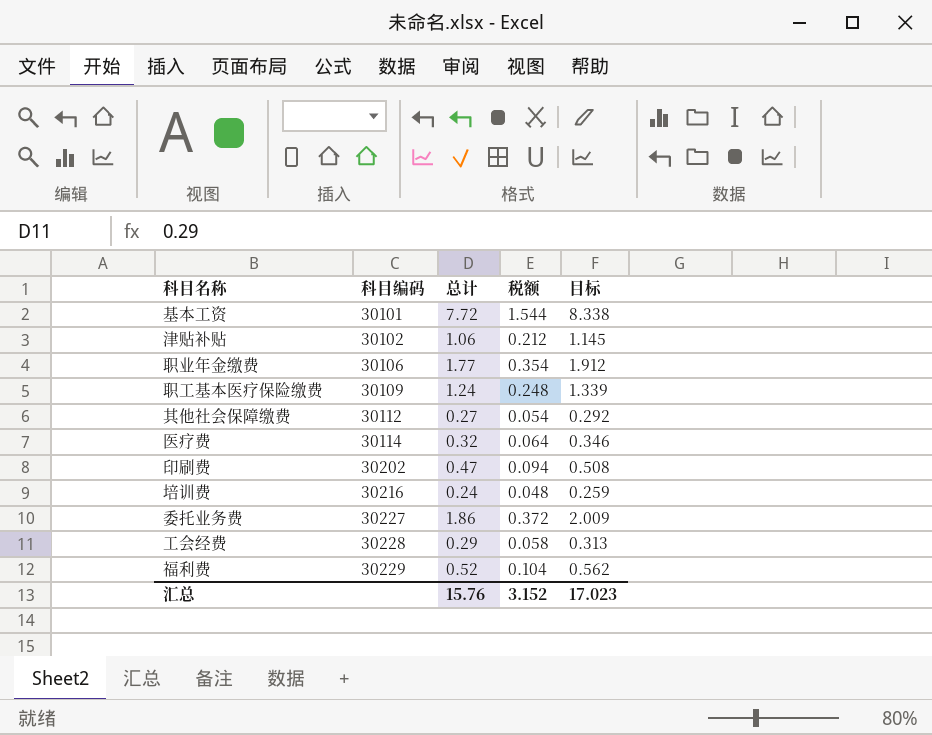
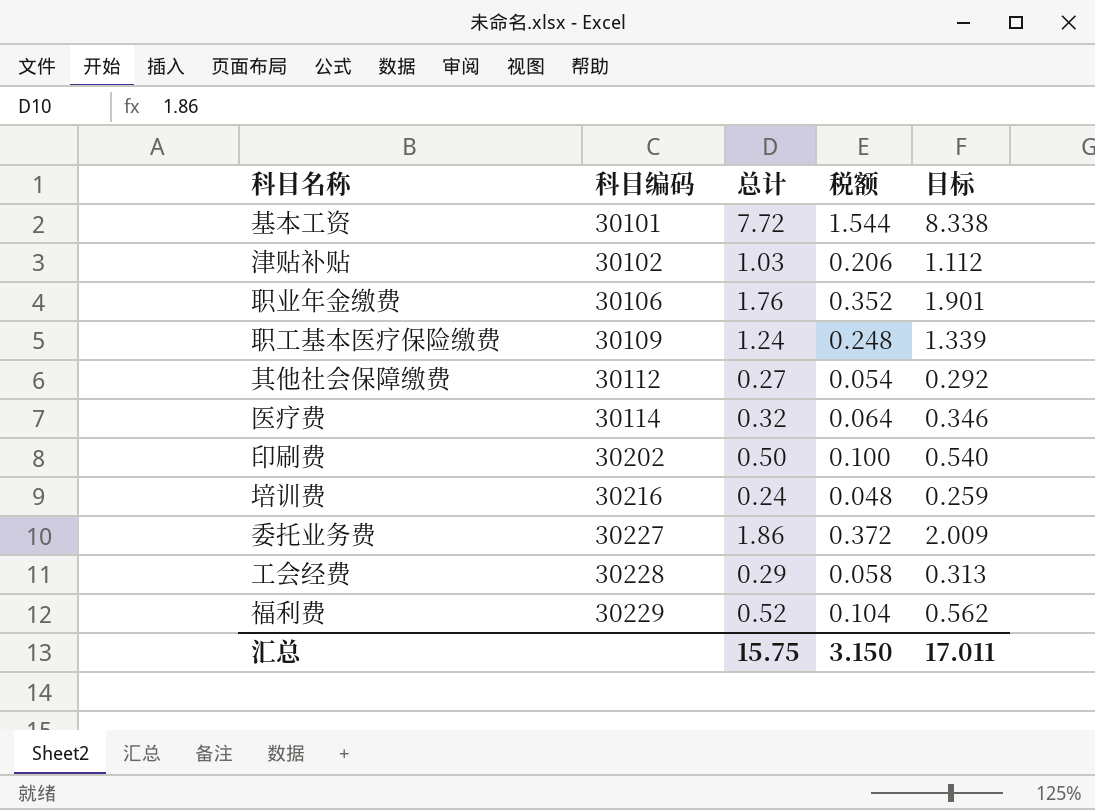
津贴补贴 | 总计: 1.06 -> 1.03
津贴补贴 | 税额: 0.212 -> 0.206
津贴补贴 | 目标: 1.145 -> 1.112
职业年金缴费 | 总计: 1.77 -> 1.76
职业年金缴费 | 税额: 0.354 -> 0.352
职业年金缴费 | 目标: 1.912 -> 1.901
印刷费 | 总计: 0.47 -> 0.50
印刷费 | 税额: 0.094 -> 0.100
印刷费 | 目标: 0.508 -> 0.540
汇总 | 总计: 15.76 -> 15.75
汇总 | 税额: 3.152 -> 3.150
汇总 | 目标: 17.023 -> 17.011

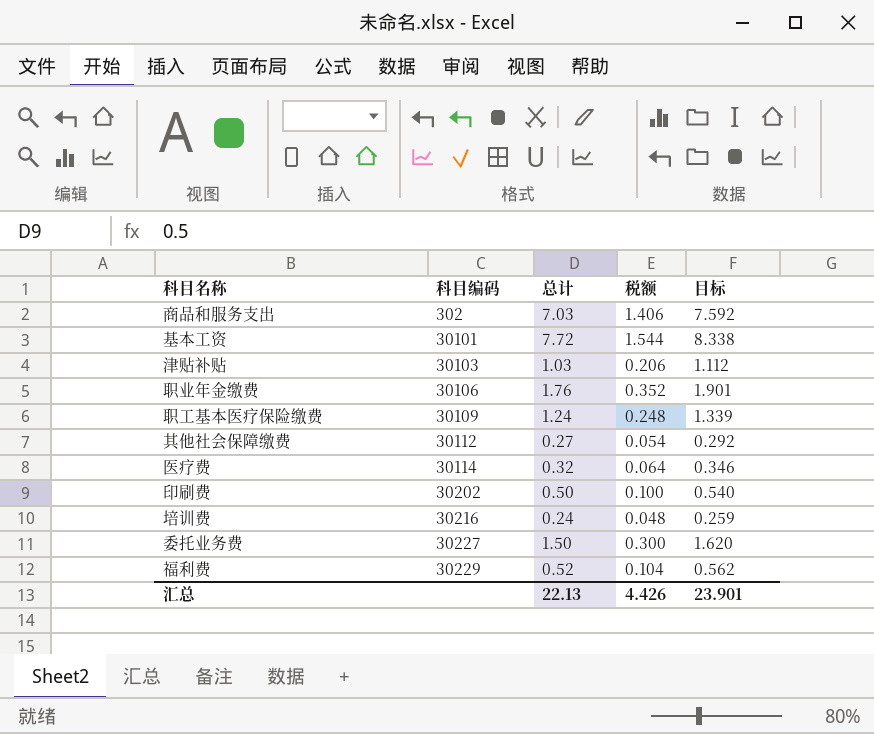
row 工会经费: 30228 | 0.29 | 0.058 | 0.313 -> none
row 商品和服务支出: none -> 302 | 7.03 | 1.406 | 7.592
津贴补贴 | 科目编码: 30102 -> 30103
委托业务费 | 总计: 1.86 -> 1.50
委托业务费 | 税额: 0.372 -> 0.300
委托业务费 | 目标: 2.009 -> 1.620
汇总 | 总计: 15.75 -> 22.13
汇总 | 税额: 3.150 -> 4.426
汇总 | 目标: 17.011 -> 23.901

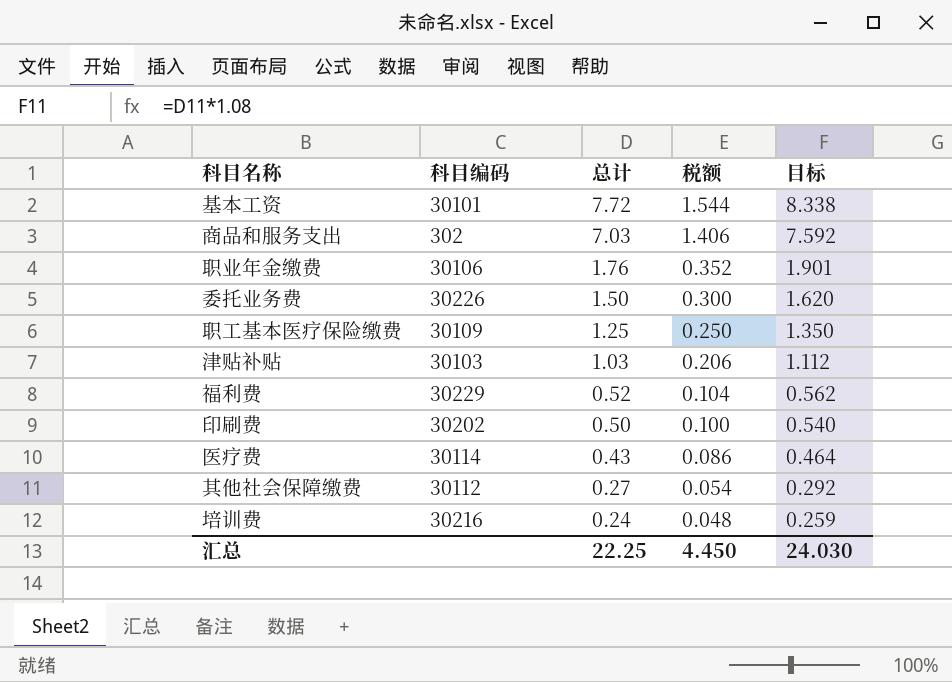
row order: 科目编码 ascending -> 总计 descending
委托业务费 | 科目编码: 30227 -> 30226
职工基本医疗保险缴费 | 总计: 1.24 -> 1.25
职工基本医疗保险缴费 | 税额: 0.248 -> 0.250
职工基本医疗保险缴费 | 目标: 1.339 -> 1.350
医疗费 | 总计: 0.32 -> 0.43
医疗费 | 税额: 0.064 -> 0.086
医疗费 | 目标: 0.346 -> 0.464
汇总 | 总计: 22.13 -> 22.25
汇总 | 税额: 4.426 -> 4.450
汇总 | 目标: 23.901 -> 24.030

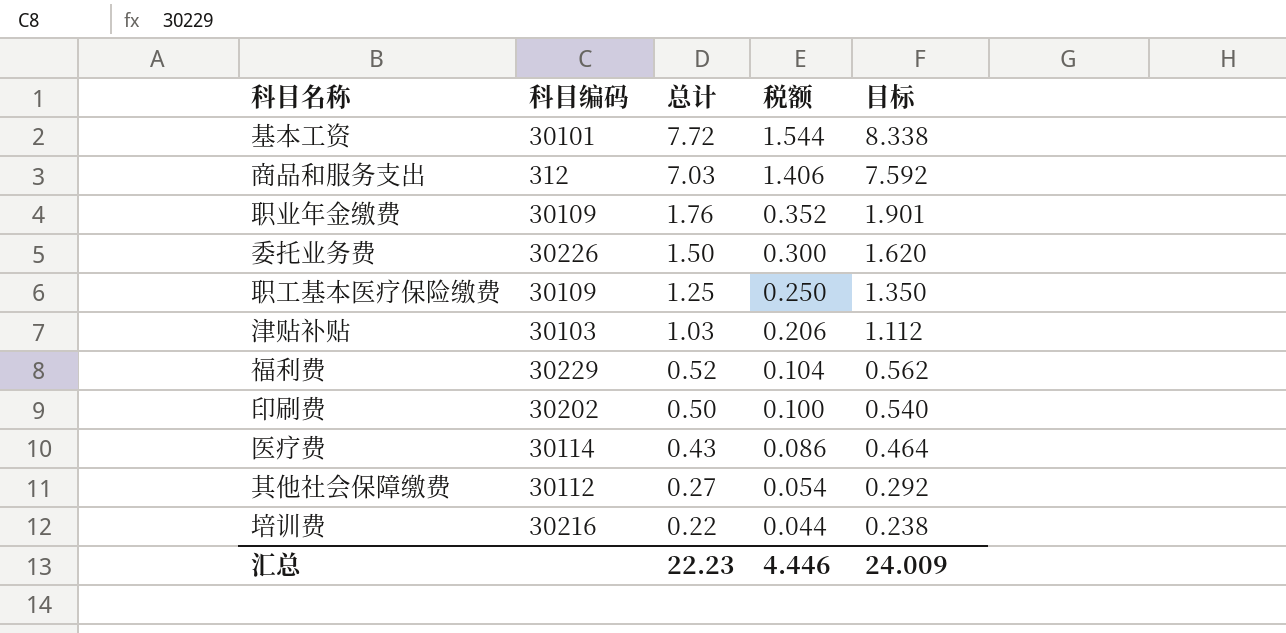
商品和服务支出 | 科目编码: 302 -> 312
职业年金缴费 | 科目编码: 30106 -> 30109
培训费 | 总计: 0.24 -> 0.22
培训费 | 税额: 0.048 -> 0.044
培训费 | 目标: 0.259 -> 0.238
汇总 | 总计: 22.25 -> 22.23
汇总 | 税额: 4.450 -> 4.446
汇总 | 目标: 24.030 -> 24.009

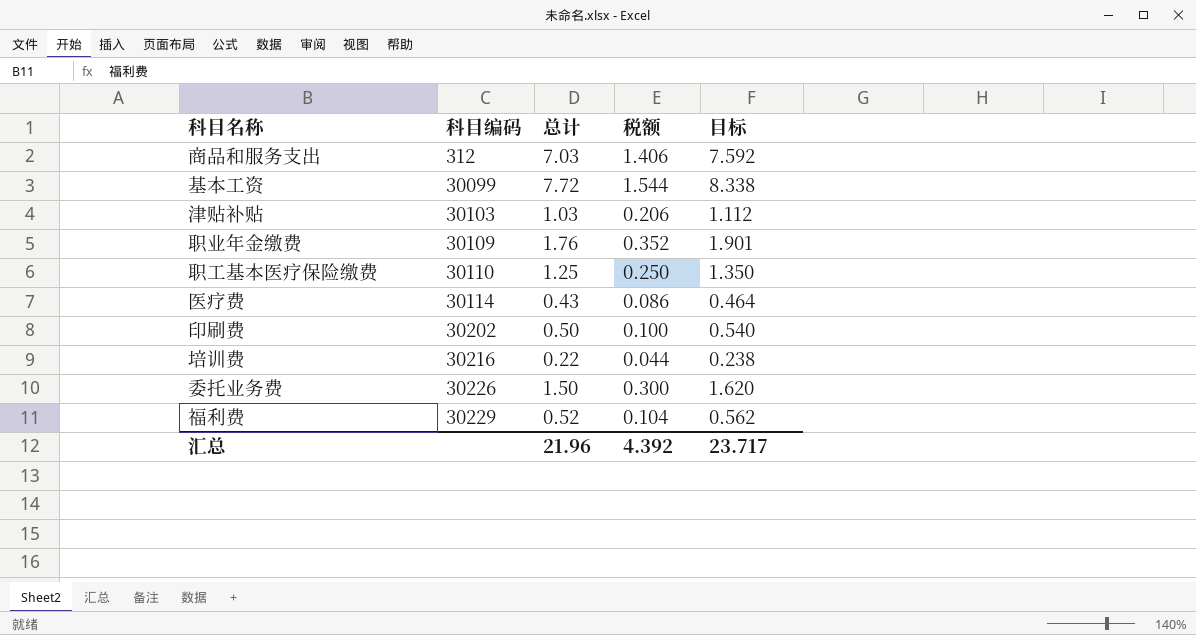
row order: 总计 descending -> 科目编码 ascending
row 其他社会保障缴费: 30112 | 0.27 | 0.054 | 0.292 -> none
基本工资 | 科目编码: 30101 -> 30099
职工基本医疗保险缴费 | 科目编码: 30109 -> 30110
汇总 | 总计: 22.23 -> 21.96
汇总 | 税额: 4.446 -> 4.392
汇总 | 目标: 24.009 -> 23.717

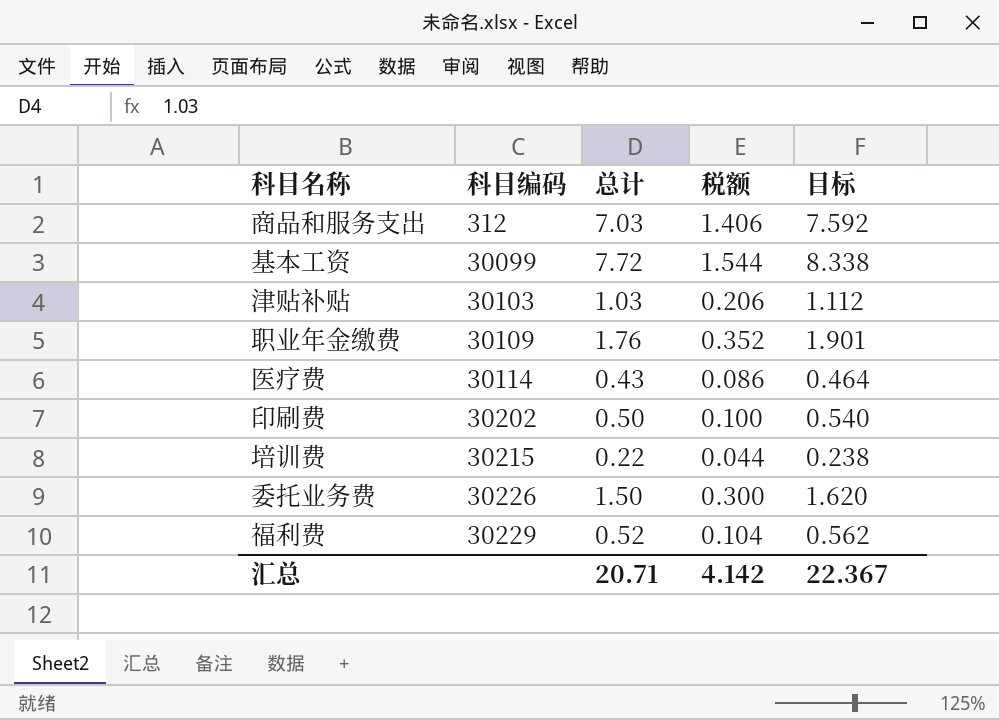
row 职工基本医疗保险缴费: 30110 | 1.25 | 0.250 | 1.350 -> none
培训费 | 科目编码: 30216 -> 30215
汇总 | 总计: 21.96 -> 20.71
汇总 | 税额: 4.392 -> 4.142
汇总 | 目标: 23.717 -> 22.367

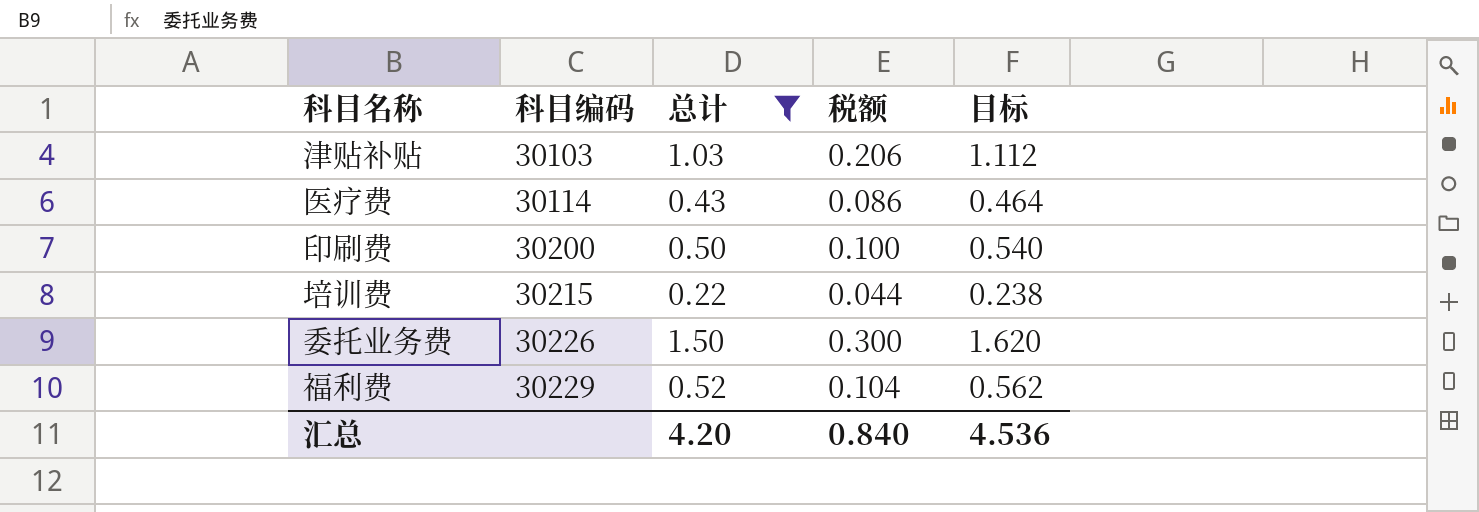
filter: none -> 总计 <= 1.50
印刷费 | 科目编码: 30202 -> 30200
汇总 | 总计: 20.71 -> 4.20
汇总 | 税额: 4.142 -> 0.840
汇总 | 目标: 22.367 -> 4.536

